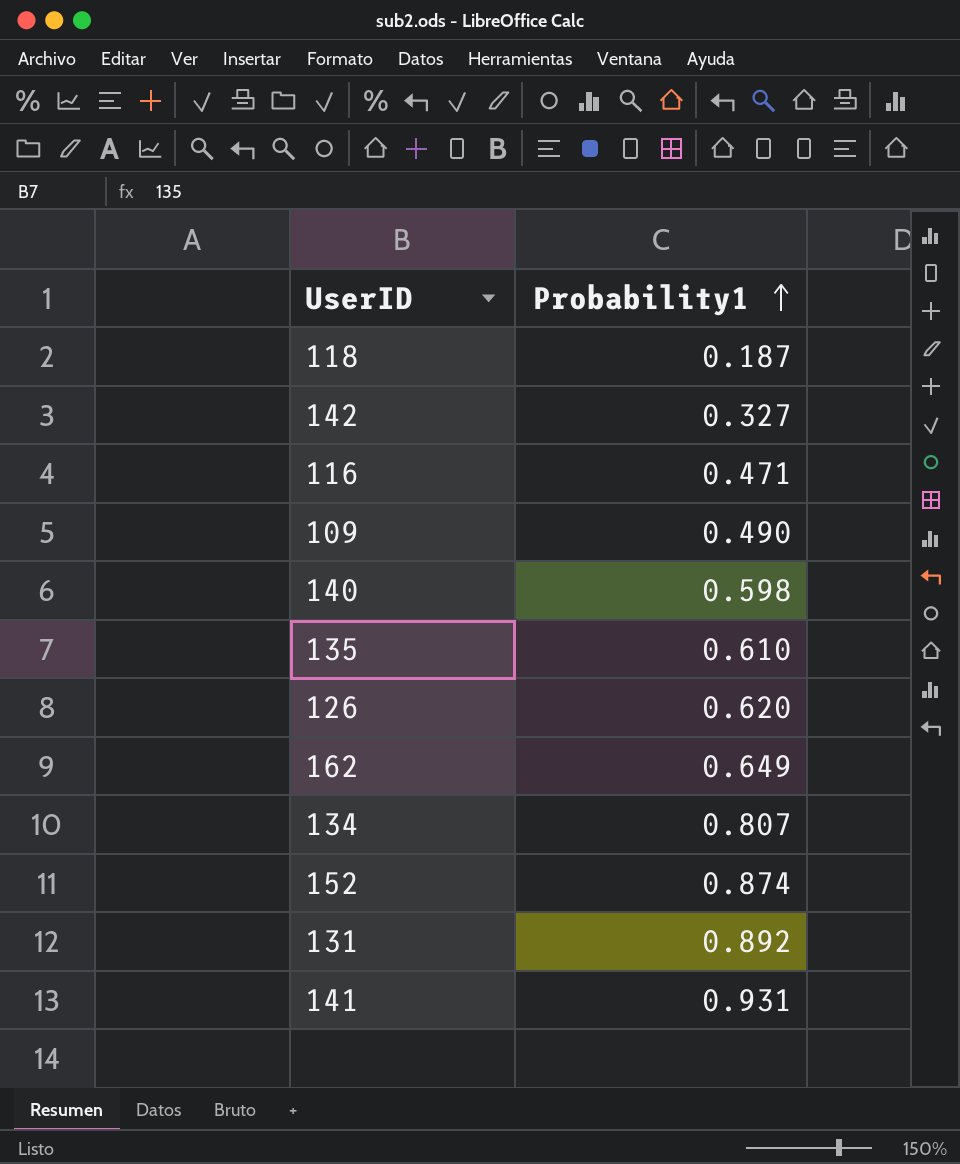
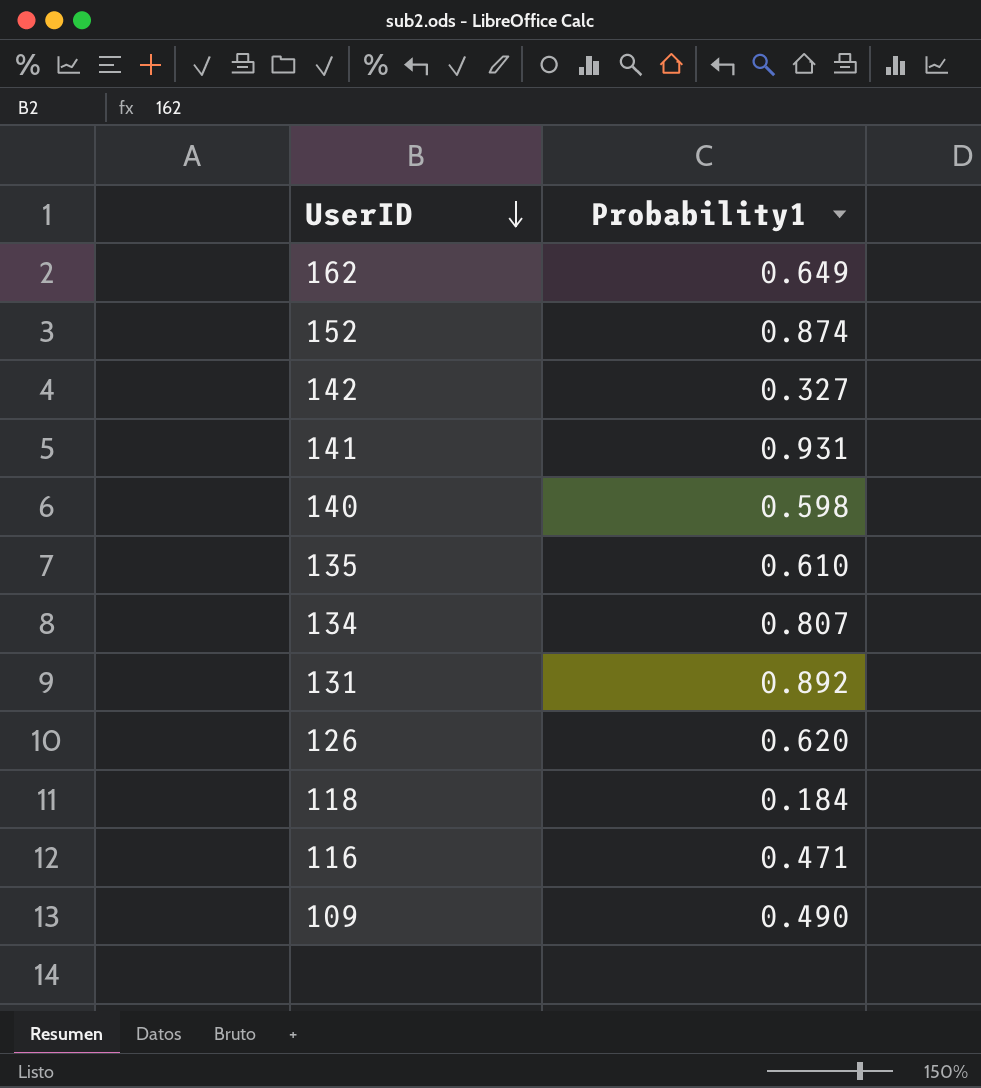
row order: Probability1 ascending -> UserID descending
118 | Probability1: 0.187 -> 0.184

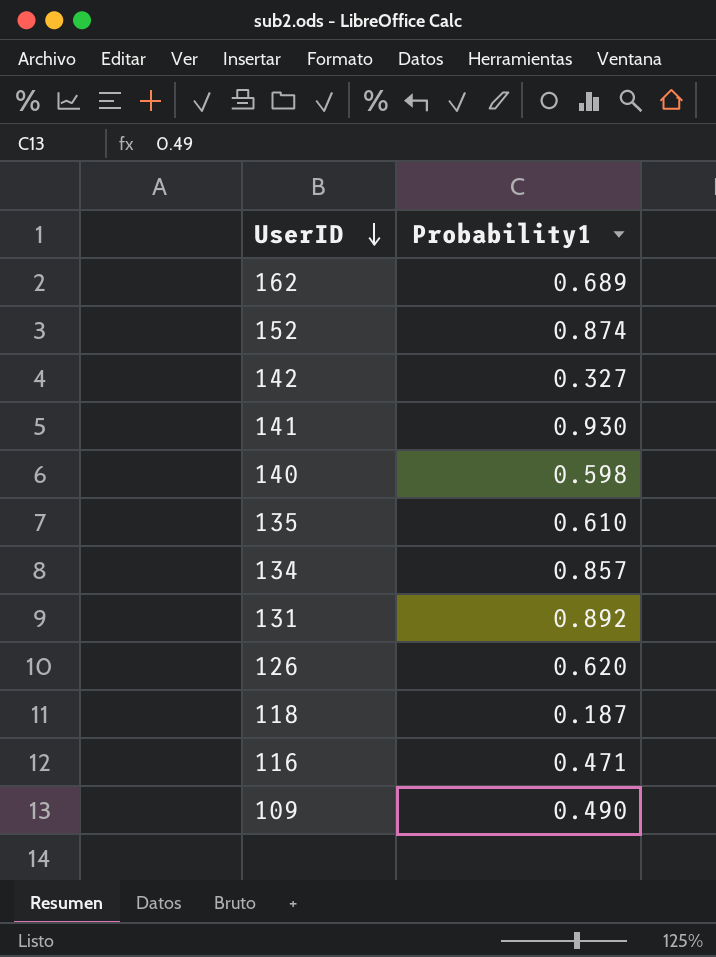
162 | Probability1: 0.649 -> 0.689
141 | Probability1: 0.931 -> 0.930
134 | Probability1: 0.807 -> 0.857
118 | Probability1: 0.184 -> 0.187

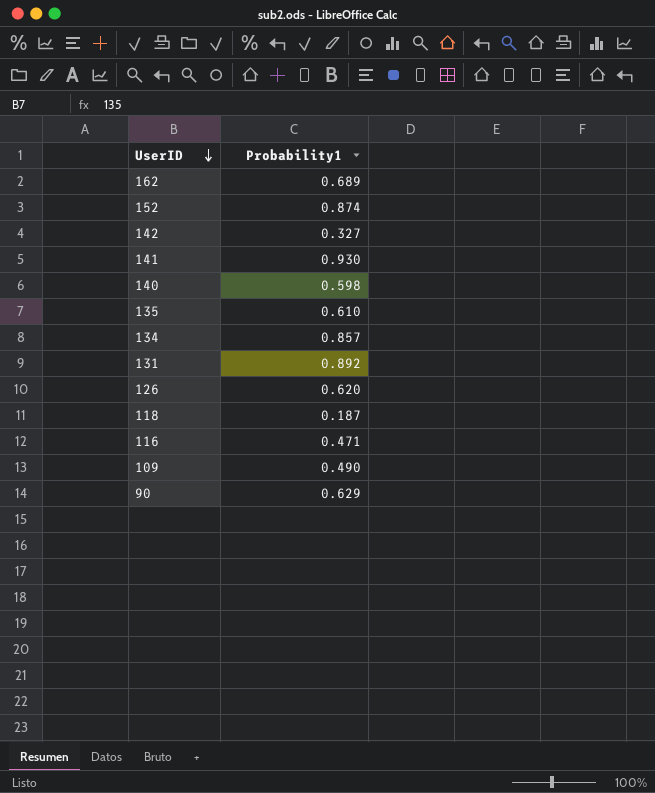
row 90: none -> 0.629

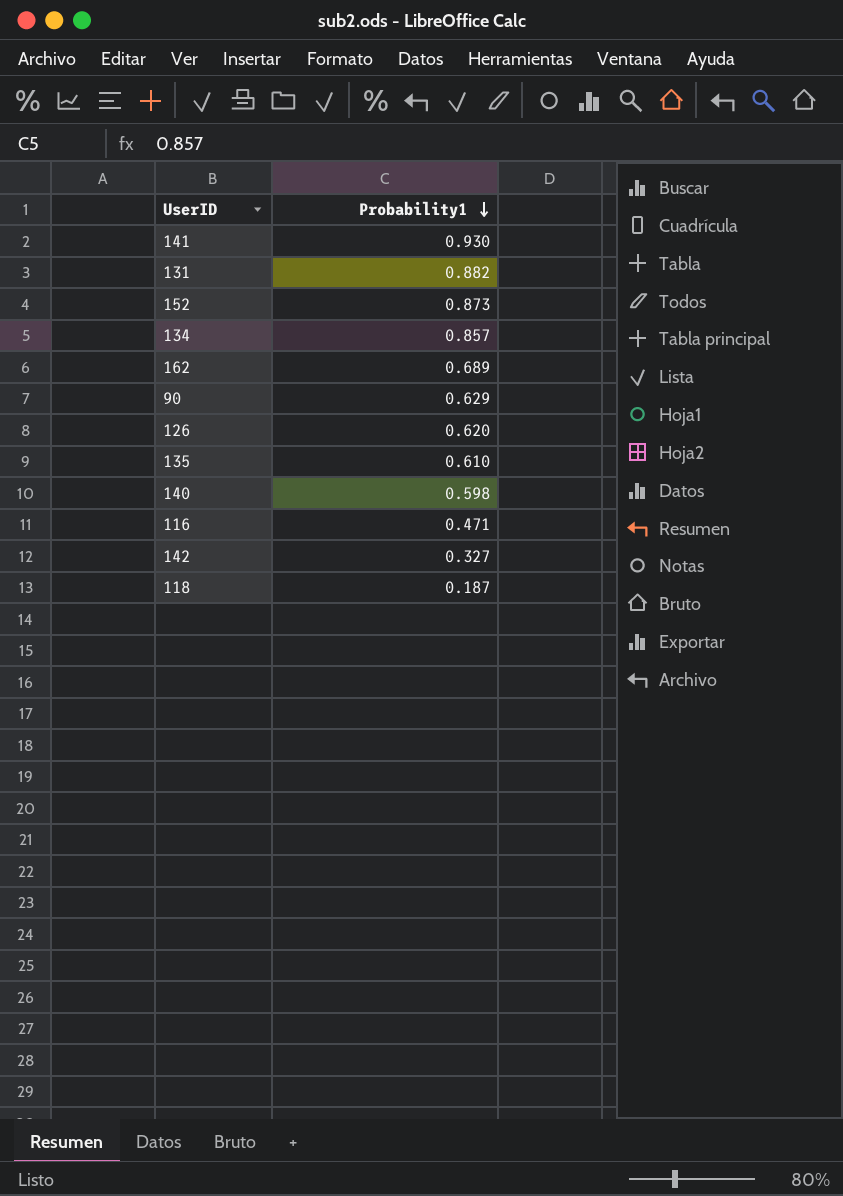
row order: UserID descending -> Probability1 descending
row 109: 0.490 -> none
131 | Probability1: 0.892 -> 0.882
152 | Probability1: 0.874 -> 0.873

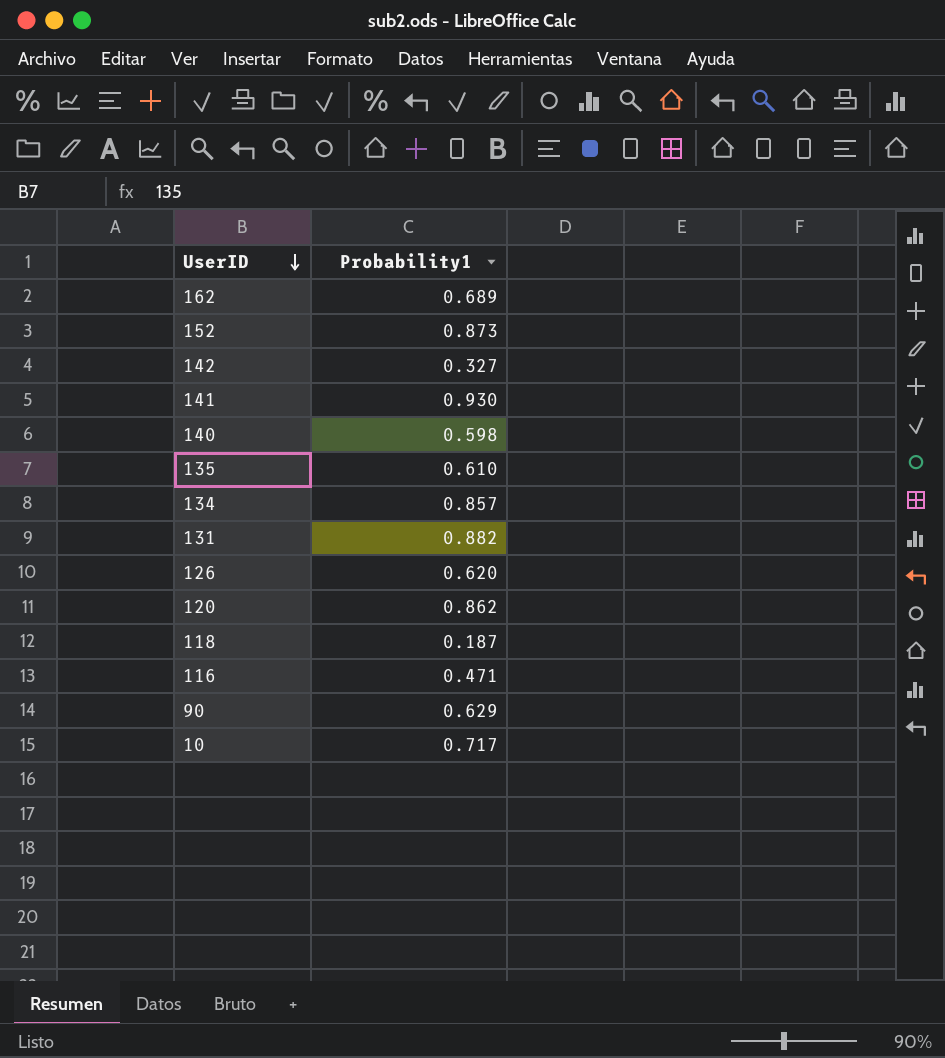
row order: Probability1 descending -> UserID descending
row 120: none -> 0.862
row 10: none -> 0.717

